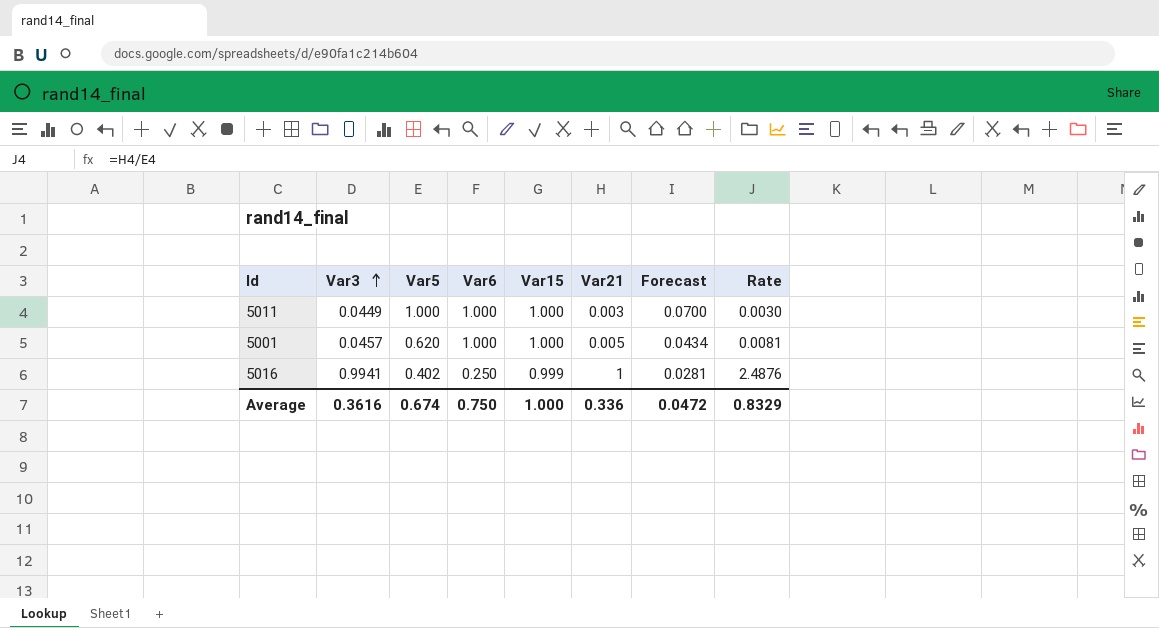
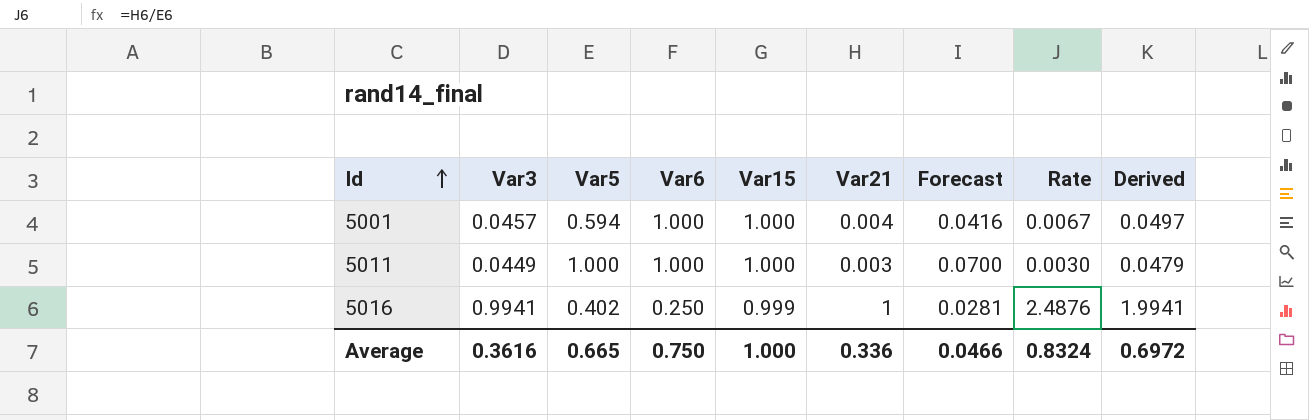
row order: Var3 ascending -> Id ascending
column Derived | formula: none -> [Var3] + [Var21]
5001 | Var5: 0.620 -> 0.594
5001 | Var21: 0.005 -> 0.004
5001 | Forecast: 0.0434 -> 0.0416
5001 | Rate: 0.0081 -> 0.0067
Average | Var5: 0.674 -> 0.665
Average | Forecast: 0.0472 -> 0.0466
Average | Rate: 0.8329 -> 0.8324

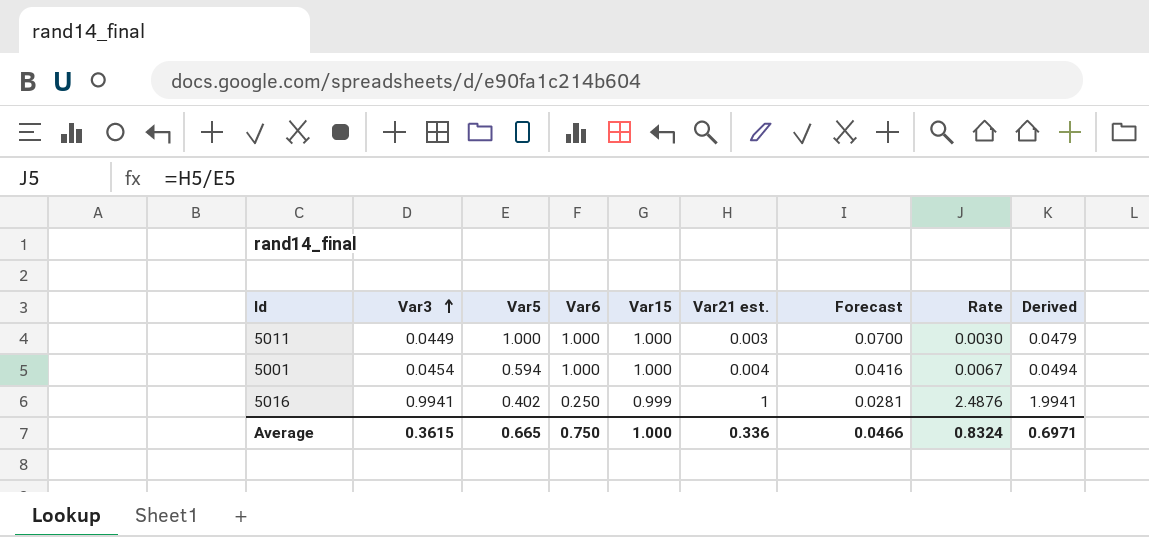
row order: Id ascending -> Var3 ascending
column name: Var21 -> Var21 est.
5001 | Var3: 0.0457 -> 0.0454
5001 | Derived: 0.0497 -> 0.0494
Average | Var3: 0.3616 -> 0.3615
Average | Derived: 0.6972 -> 0.6971

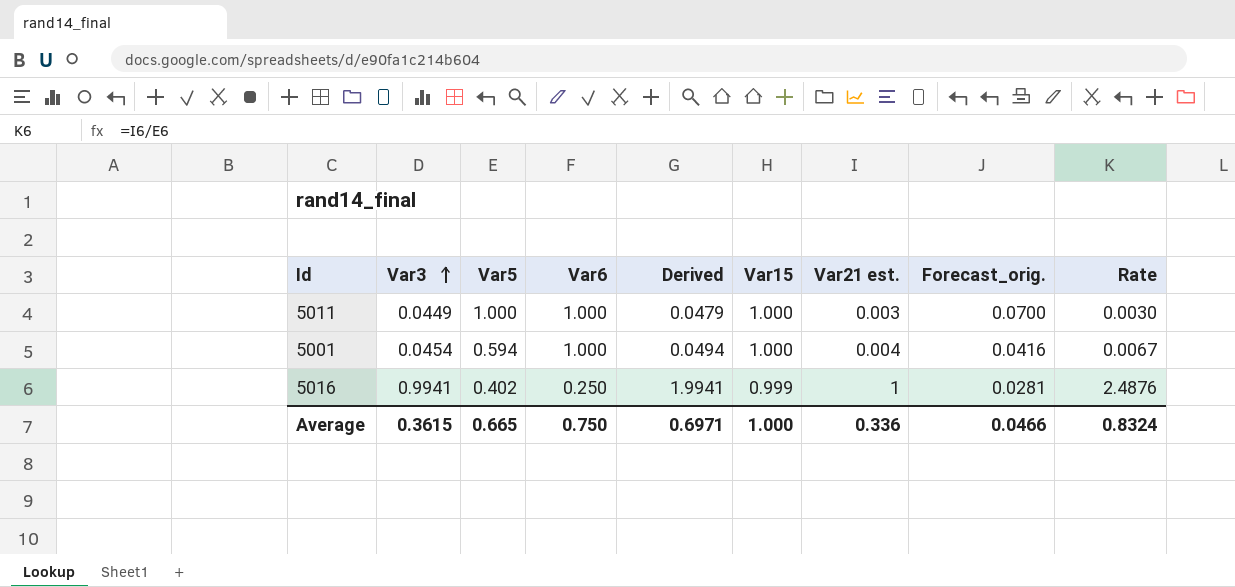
column Derived | position: 9 -> 5
column name: Forecast -> Forecast_orig.

